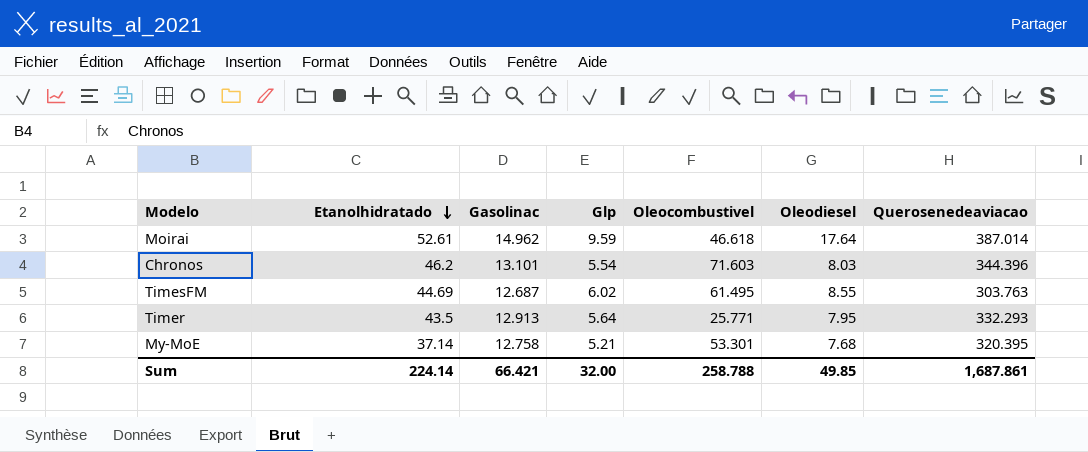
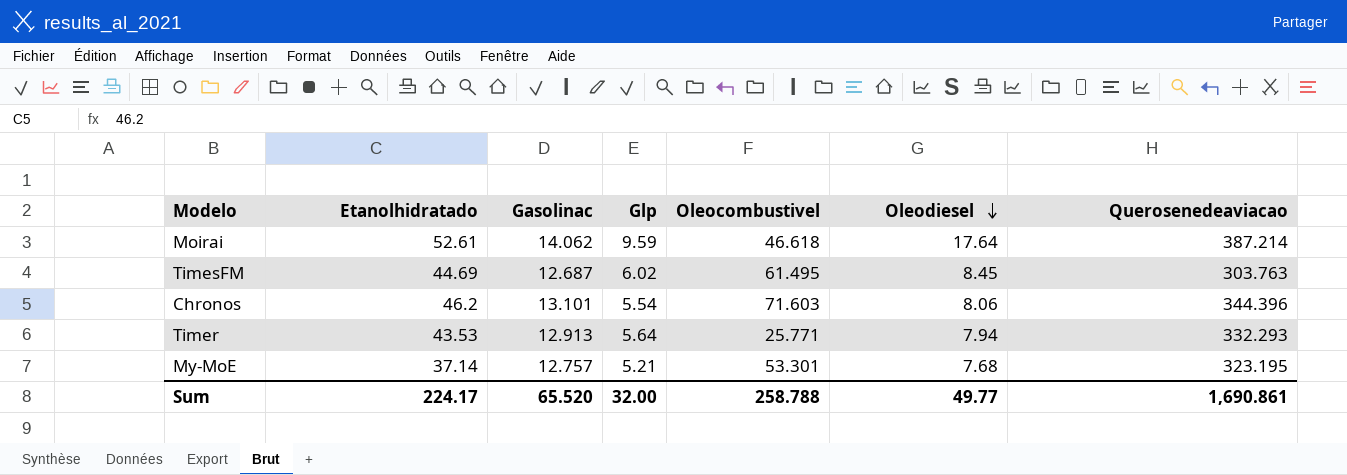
row order: Etanolhidratado descending -> Oleodiesel descending
Moirai | Gasolinac: 14.962 -> 14.062
Moirai | Querosenedeaviacao: 387.014 -> 387.214
TimesFM | Oleodiesel: 8.55 -> 8.45
Chronos | Oleodiesel: 8.03 -> 8.06
Timer | Etanolhidratado: 43.5 -> 43.53
Timer | Oleodiesel: 7.95 -> 7.94
My-MoE | Gasolinac: 12.758 -> 12.757
My-MoE | Querosenedeaviacao: 320.395 -> 323.195
Sum | Etanolhidratado: 224.14 -> 224.17
Sum | Gasolinac: 66.421 -> 65.520
Sum | Oleodiesel: 49.85 -> 49.77
Sum | Querosenedeaviacao: 1,687.861 -> 1,690.861

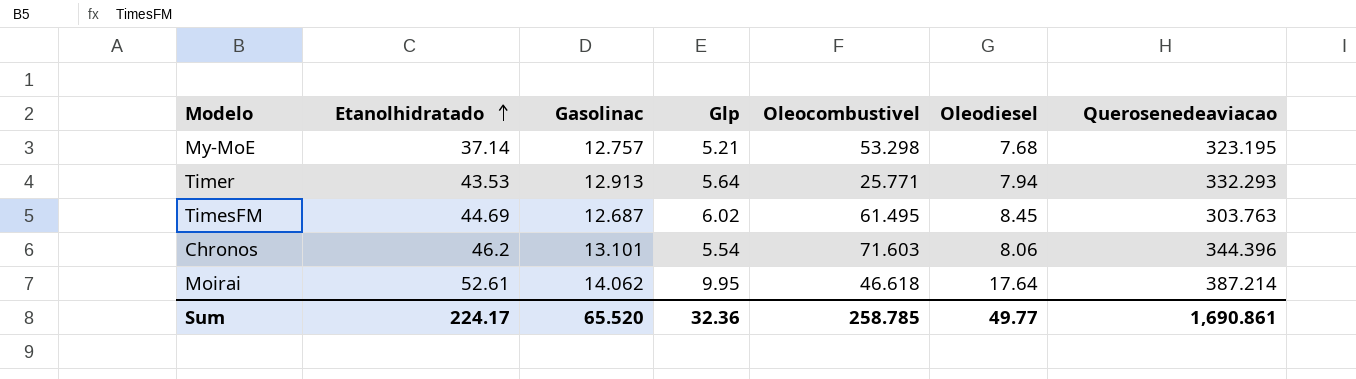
row order: Oleodiesel descending -> Etanolhidratado ascending
My-MoE | Oleocombustivel: 53.301 -> 53.298
Moirai | Glp: 9.59 -> 9.95
Sum | Glp: 32.00 -> 32.36
Sum | Oleocombustivel: 258.788 -> 258.785

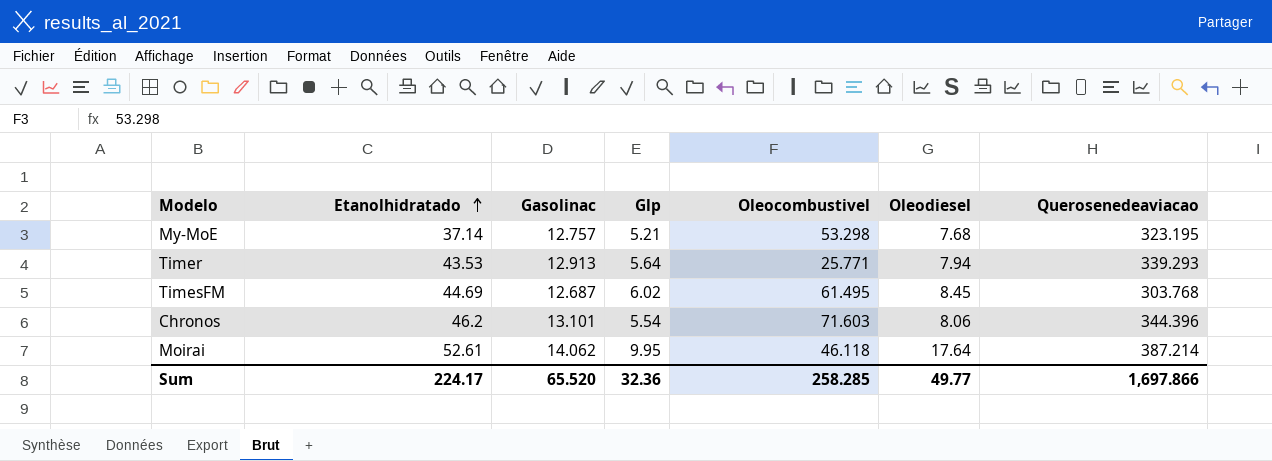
Timer | Querosenedeaviacao: 332.293 -> 339.293
TimesFM | Querosenedeaviacao: 303.763 -> 303.768
Moirai | Oleocombustivel: 46.618 -> 46.118
Sum | Oleocombustivel: 258.785 -> 258.285
Sum | Querosenedeaviacao: 1,690.861 -> 1,697.866

